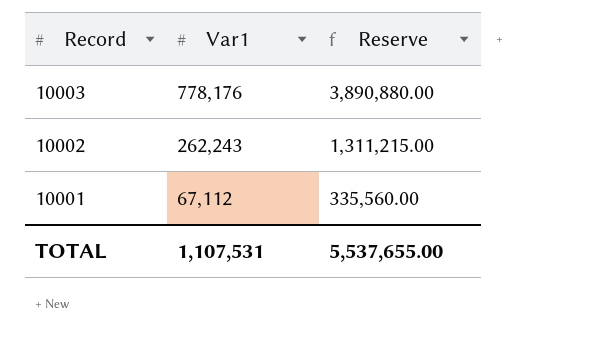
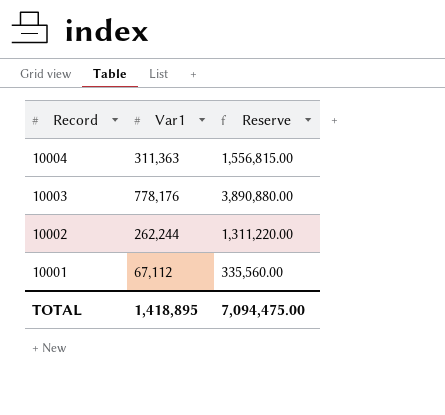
row 10004: none -> 311,363 | 1,556,815.00
10002 | Var1: 262,243 -> 262,244
10002 | Reserve: 1,311,215.00 -> 1,311,220.00
TOTAL | Var1: 1,107,531 -> 1,418,895
TOTAL | Reserve: 5,537,655.00 -> 7,094,475.00

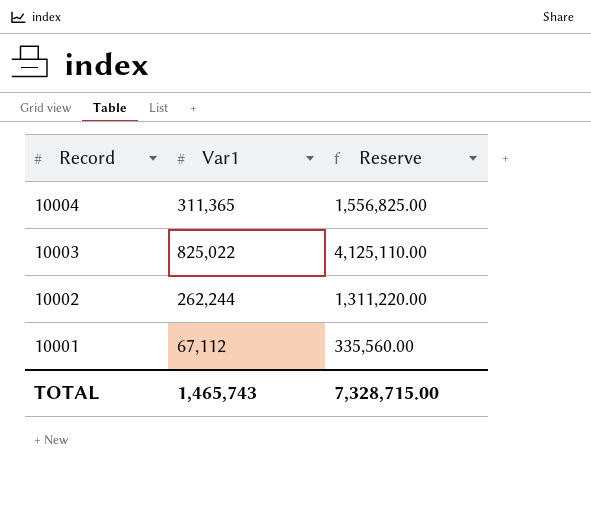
10004 | Var1: 311,363 -> 311,365
10004 | Reserve: 1,556,815.00 -> 1,556,825.00
10003 | Var1: 778,176 -> 825,022
10003 | Reserve: 3,890,880.00 -> 4,125,110.00
TOTAL | Var1: 1,418,895 -> 1,465,743
TOTAL | Reserve: 7,094,475.00 -> 7,328,715.00

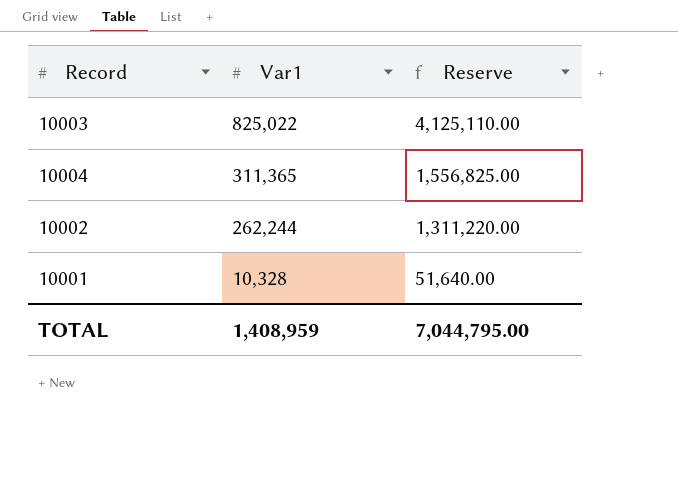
row order: Record descending -> Var1 descending
10001 | Var1: 67,112 -> 10,328
10001 | Reserve: 335,560.00 -> 51,640.00
TOTAL | Var1: 1,465,743 -> 1,408,959
TOTAL | Reserve: 7,328,715.00 -> 7,044,795.00

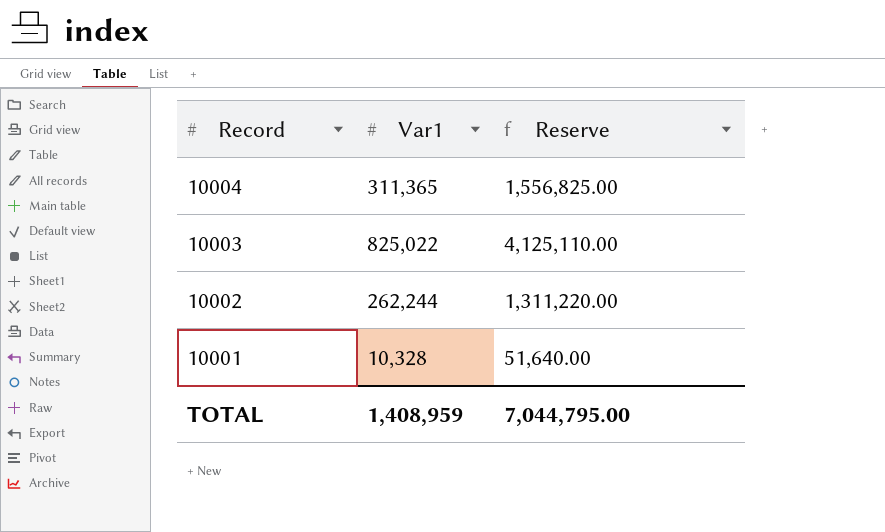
row order: Var1 descending -> Record descending

